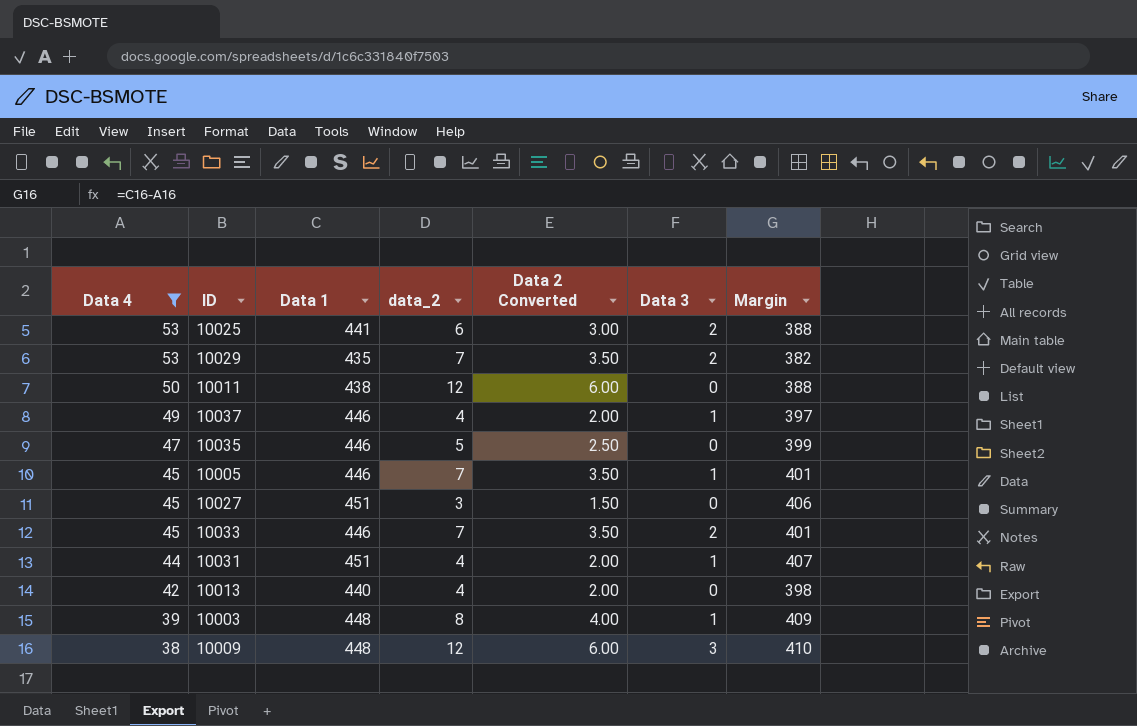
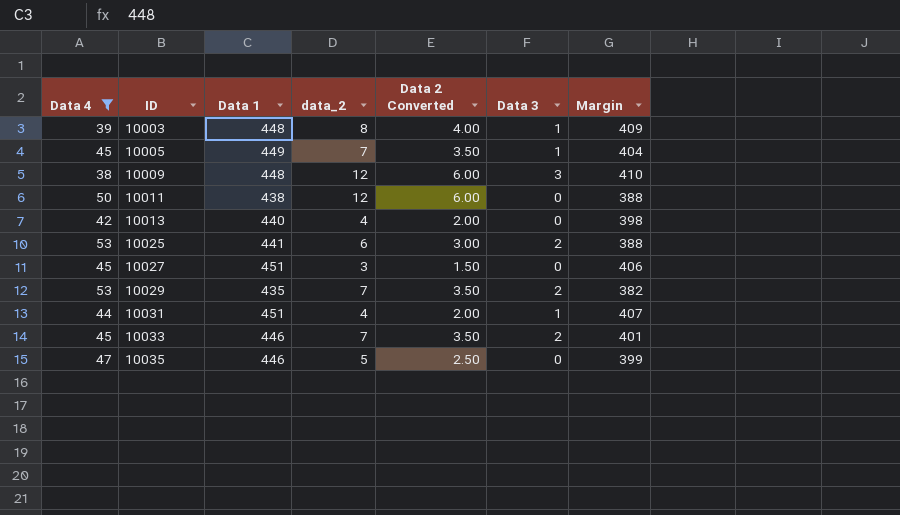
row order: Data 4 descending -> ID ascending
row 10037: 49 | 446 | 4 | 2.00 | 1 | 397 -> none
10005 | Data 1: 446 -> 449
10005 | Margin: 401 -> 404

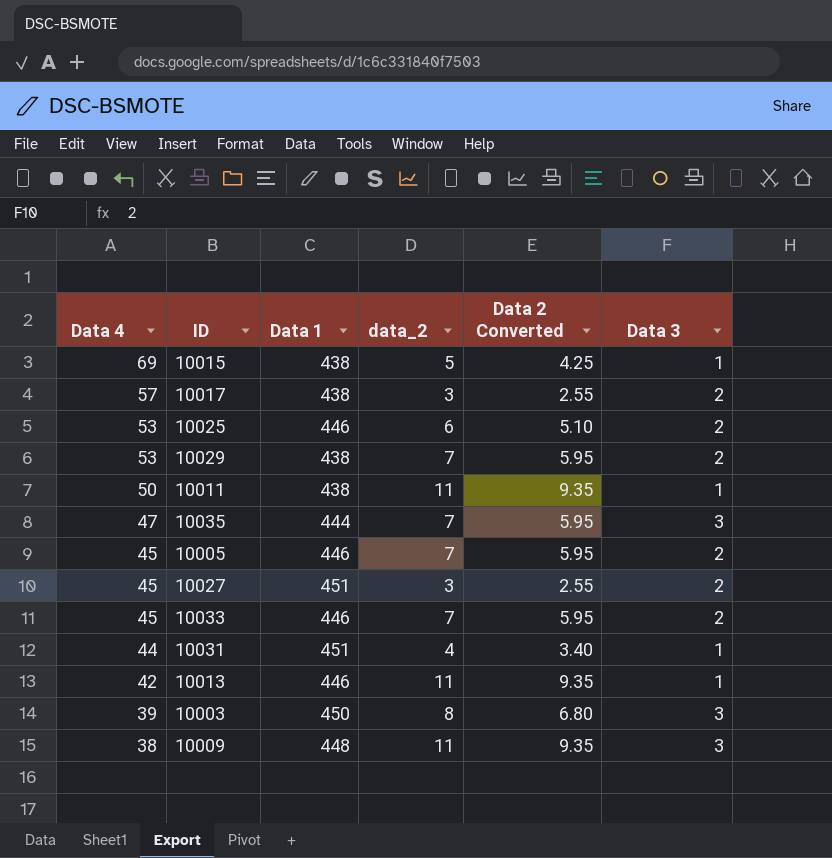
filter: Data 4 <= 53 -> none
row order: ID ascending -> Data 4 descending
column Margin | formula: [Data 1] - [Data 4] -> none
column Data 2 Converted | formula: [data_2] * 0.5 -> [data_2] * 0.85
10025 | Data 1: 441 -> 446
10029 | Data 1: 435 -> 438
10011 | data_2: 12 -> 11
10011 | Data 3: 0 -> 1
10035 | Data 1: 446 -> 444
10035 | data_2: 5 -> 7
10035 | Data 3: 0 -> 3
10005 | Data 1: 449 -> 446
10005 | Data 3: 1 -> 2
10027 | Data 3: 0 -> 2
10013 | Data 1: 440 -> 446
10013 | data_2: 4 -> 11
10013 | Data 3: 0 -> 1
10003 | Data 1: 448 -> 450
10003 | Data 3: 1 -> 3
10009 | data_2: 12 -> 11

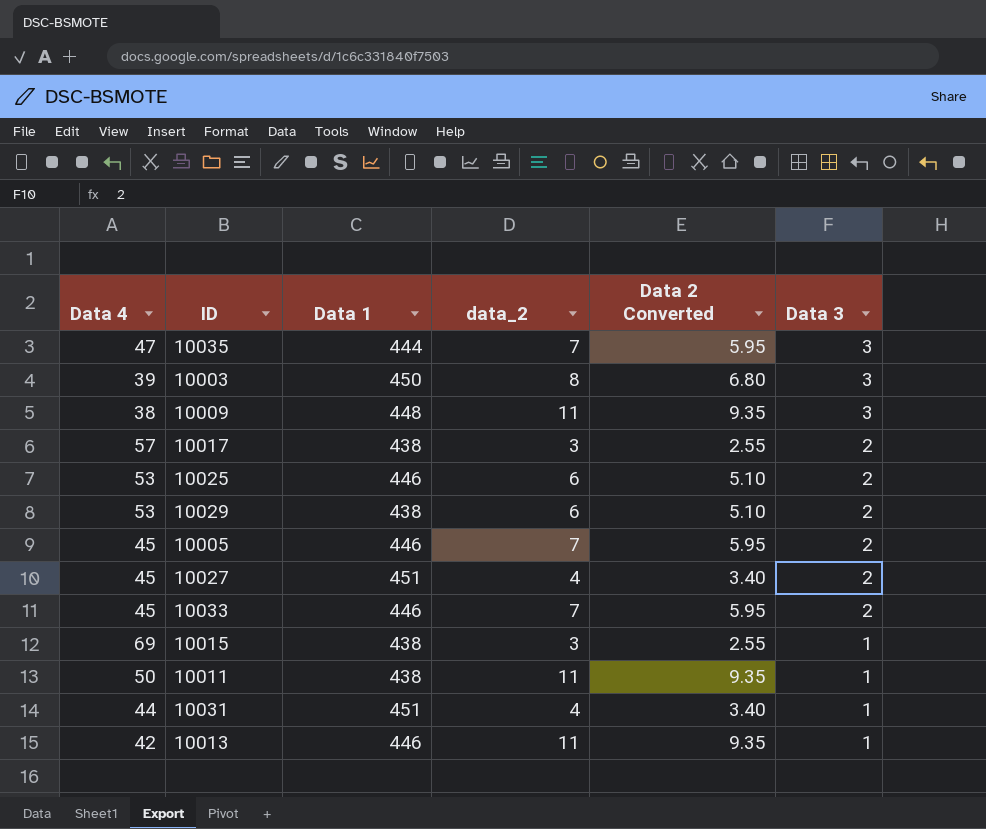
row order: Data 4 descending -> Data 3 descending
10029 | data_2: 7 -> 6
10029 | Data 2 Converted: 5.95 -> 5.10
10027 | data_2: 3 -> 4
10027 | Data 2 Converted: 2.55 -> 3.40
10015 | data_2: 5 -> 3
10015 | Data 2 Converted: 4.25 -> 2.55

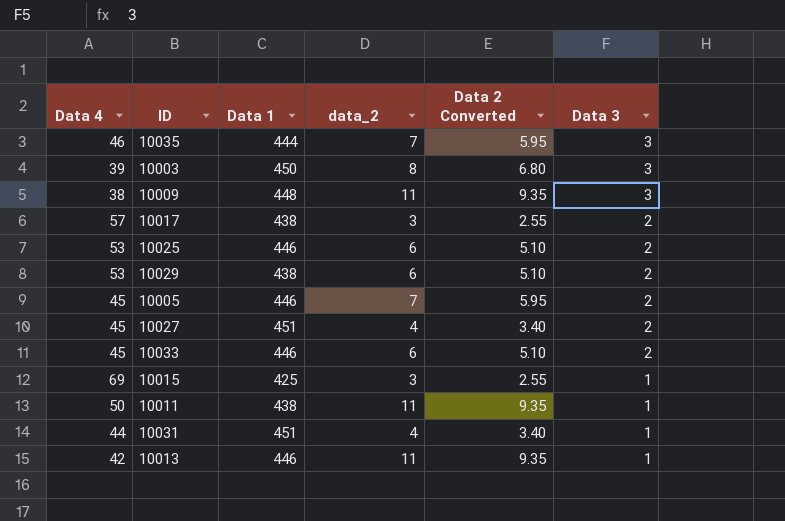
10035 | Data 4: 47 -> 46
10033 | data_2: 7 -> 6
10033 | Data 2 Converted: 5.95 -> 5.10
10015 | Data 1: 438 -> 425

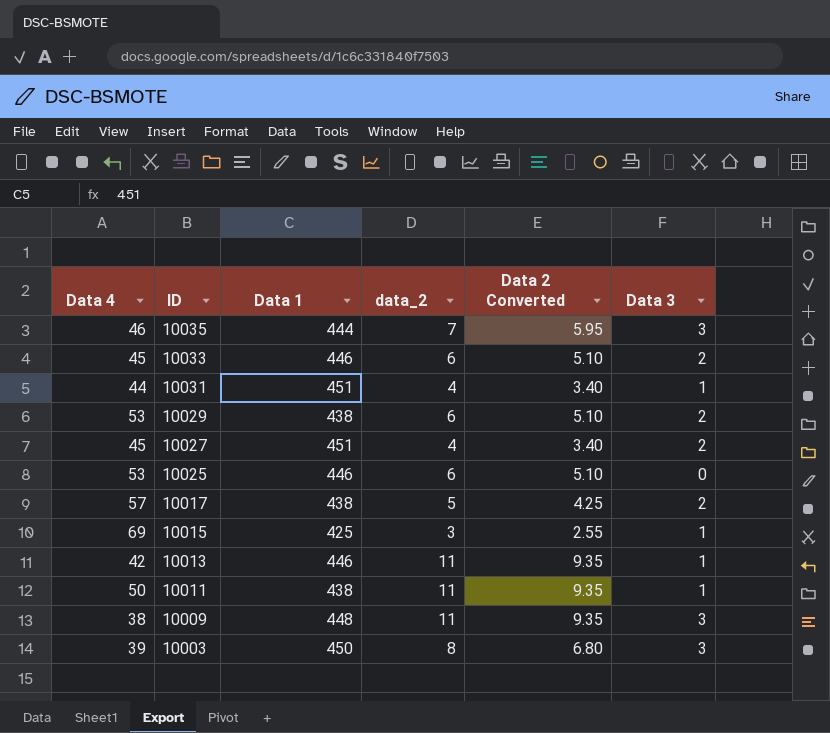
row order: Data 3 descending -> ID descending
row 10005: 45 | 446 | 7 | 5.95 | 2 -> none
10025 | Data 3: 2 -> 0
10017 | data_2: 3 -> 5
10017 | Data 2 Converted: 2.55 -> 4.25

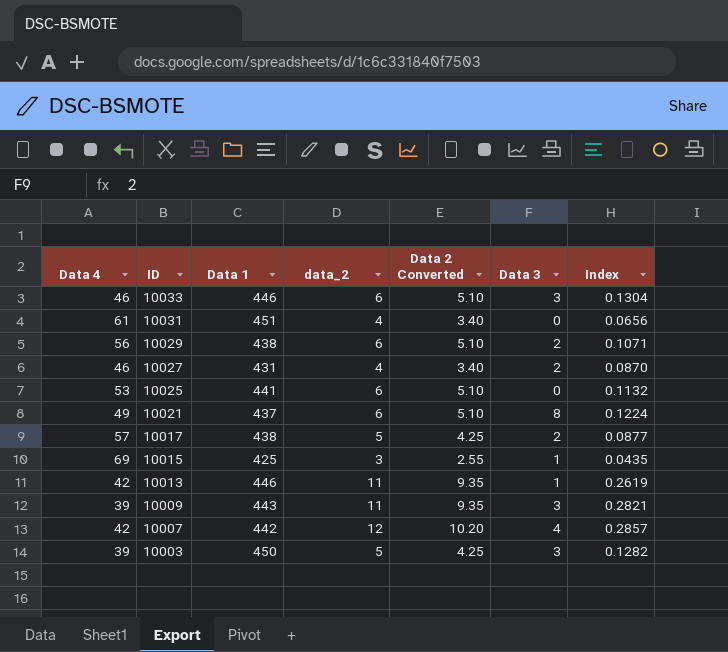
column Index | formula: none -> [data_2] / [Data 4]
row 10035: 46 | 444 | 7 | 5.95 | 3 -> none
row 10011: 50 | 438 | 11 | 9.35 | 1 -> none
10033 | Data 4: 45 -> 46
10033 | Data 3: 2 -> 3
10031 | Data 4: 44 -> 61
10031 | Data 3: 1 -> 0
10029 | Data 4: 53 -> 56
10027 | Data 4: 45 -> 46
10027 | Data 1: 451 -> 431
10025 | Data 1: 446 -> 441
row 10021: none -> 49 | 437 | 6 | 5.10 | 8 | 0.1224
10009 | Data 4: 38 -> 39
10009 | Data 1: 448 -> 443
row 10007: none -> 42 | 442 | 12 | 10.20 | 4 | 0.2857
10003 | data_2: 8 -> 5
10003 | Data 2 Converted: 6.80 -> 4.25

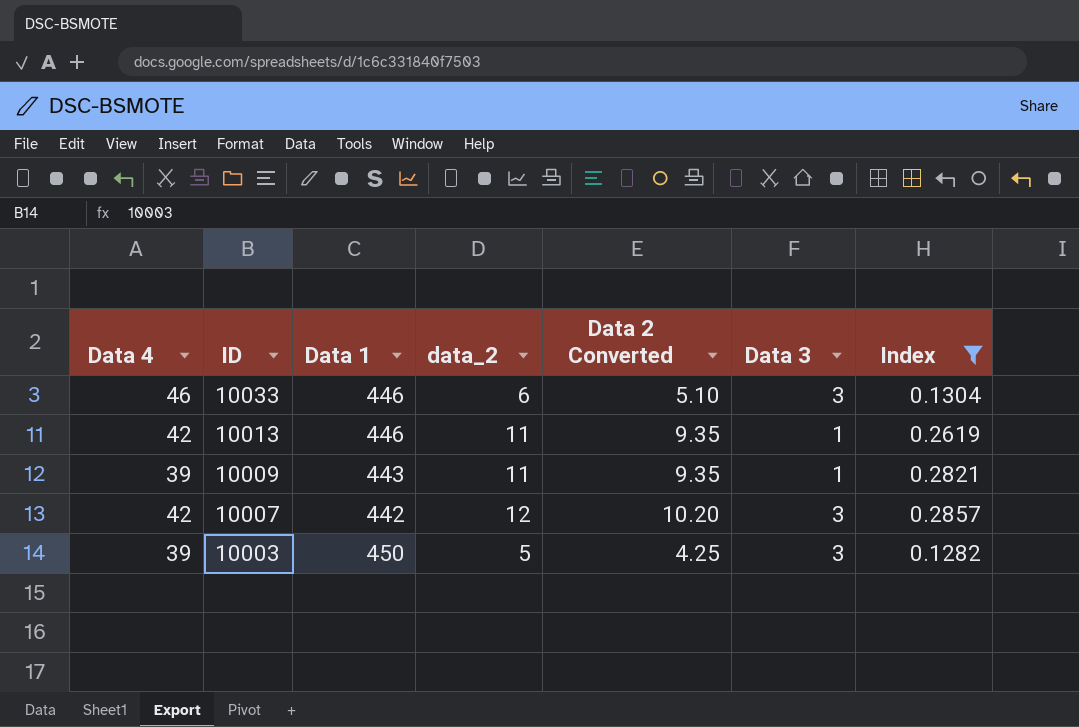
filter: none -> Index >= 0.1282
10009 | Data 3: 3 -> 1
10007 | Data 3: 4 -> 3

